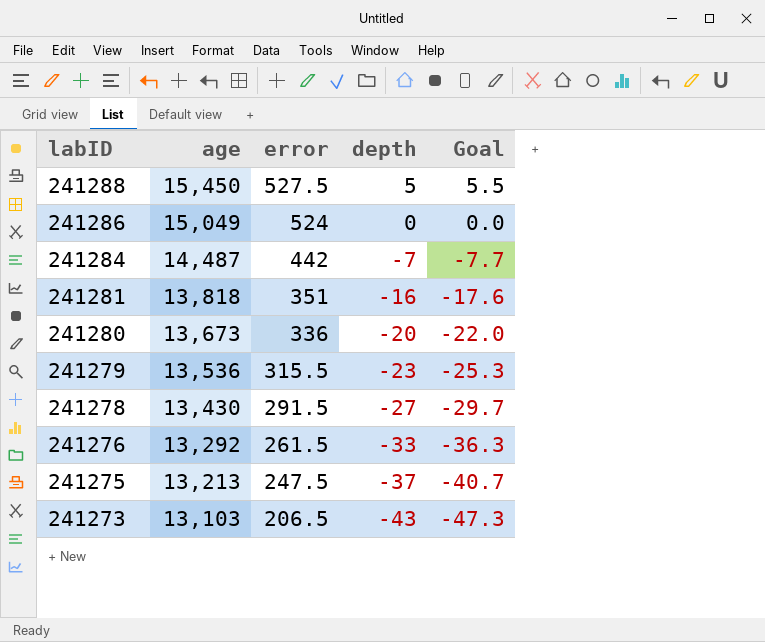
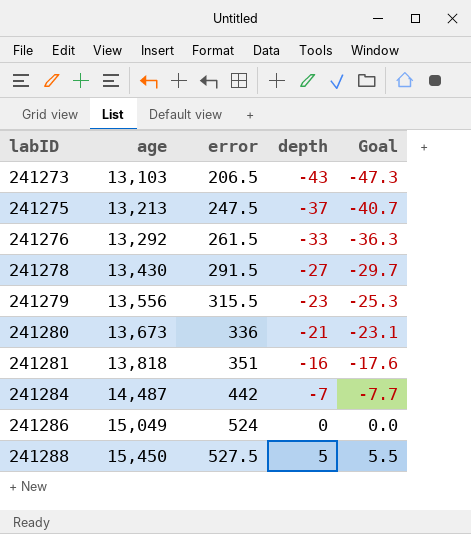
row order: labID descending -> labID ascending
241279 | age: 13,536 -> 13,556
241280 | depth: -20 -> -21
241280 | Goal: -22.0 -> -23.1

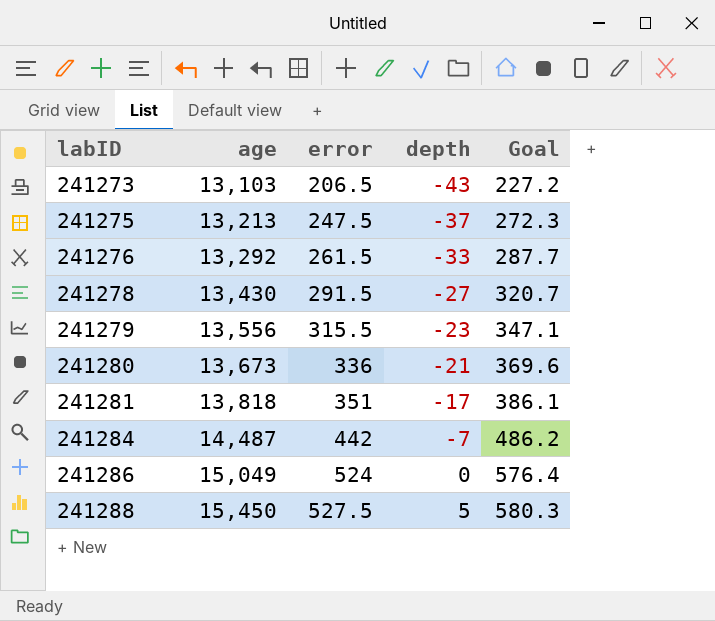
column Goal | formula: [depth] * 1.1 -> [error] * 1.1
241281 | depth: -16 -> -17

